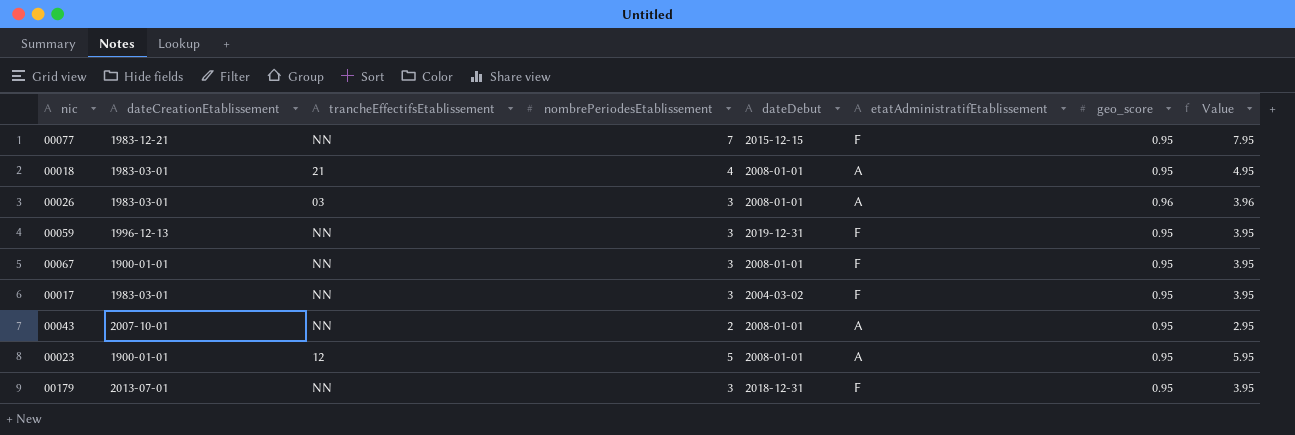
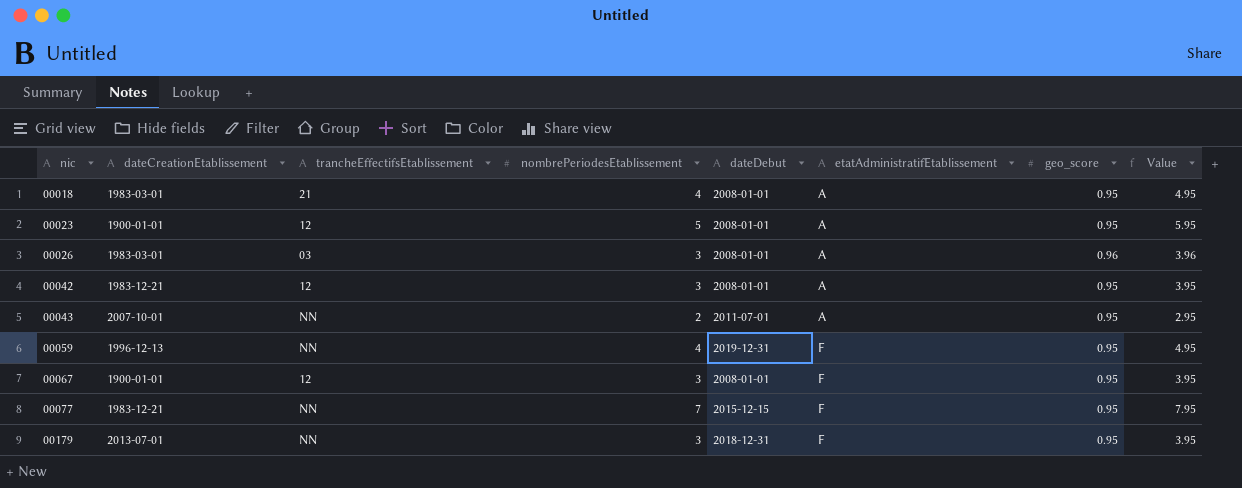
row order: none -> nic ascending
row 00017: 1983-03-01 | NN | 3 | 2004-03-02 | F | 0.95 | 3.95 -> none
row 00042: none -> 1983-12-21 | 12 | 3 | 2008-01-01 | A | 0.95 | 3.95
00043 | dateDebut: 2008-01-01 -> 2011-07-01
00059 | nombrePeriodesEtablissement: 3 -> 4
00059 | Value: 3.95 -> 4.95
00067 | trancheEffectifsEtablissement: NN -> 12

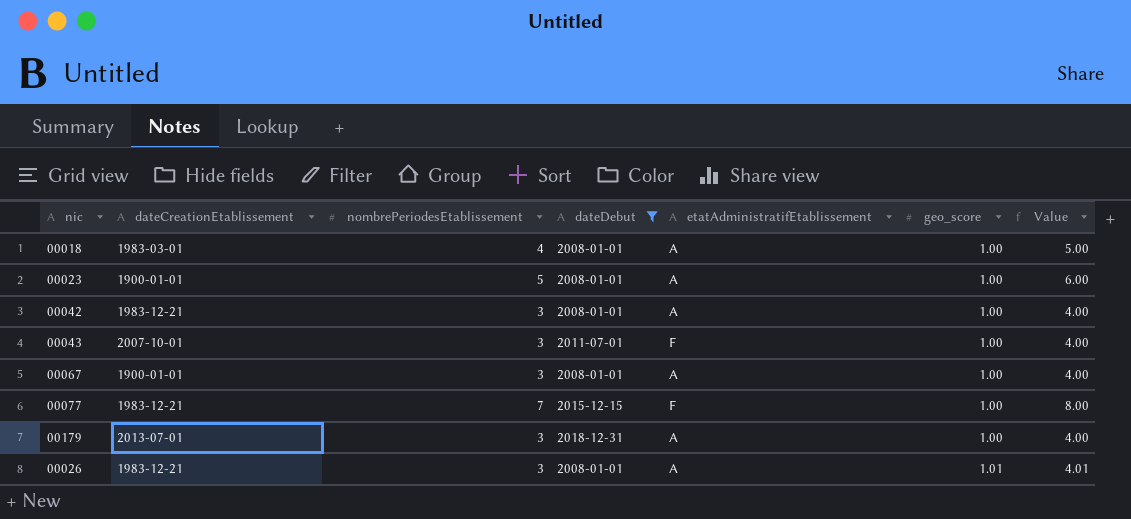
filter: none -> dateDebut != 2019-12-31
row order: nic ascending -> geo_score ascending
column trancheEffectifsEtablissement | position: 3 -> none
00018 | geo_score: 0.95 -> 1.00
00018 | Value: 4.95 -> 5.00
00023 | geo_score: 0.95 -> 1.00
00023 | Value: 5.95 -> 6.00
00042 | geo_score: 0.95 -> 1.00
00042 | Value: 3.95 -> 4.00
00043 | nombrePeriodesEtablissement: 2 -> 3
00043 | etatAdministratifEtablissement: A -> F
00043 | geo_score: 0.95 -> 1.00
00043 | Value: 2.95 -> 4.00
00067 | etatAdministratifEtablissement: F -> A
00067 | geo_score: 0.95 -> 1.00
00067 | Value: 3.95 -> 4.00
00077 | geo_score: 0.95 -> 1.00
00077 | Value: 7.95 -> 8.00
00179 | etatAdministratifEtablissement: F -> A
00179 | geo_score: 0.95 -> 1.00
00179 | Value: 3.95 -> 4.00
00026 | dateCreationEtablissement: 1983-03-01 -> 1983-12-21
00026 | geo_score: 0.96 -> 1.01
00026 | Value: 3.96 -> 4.01

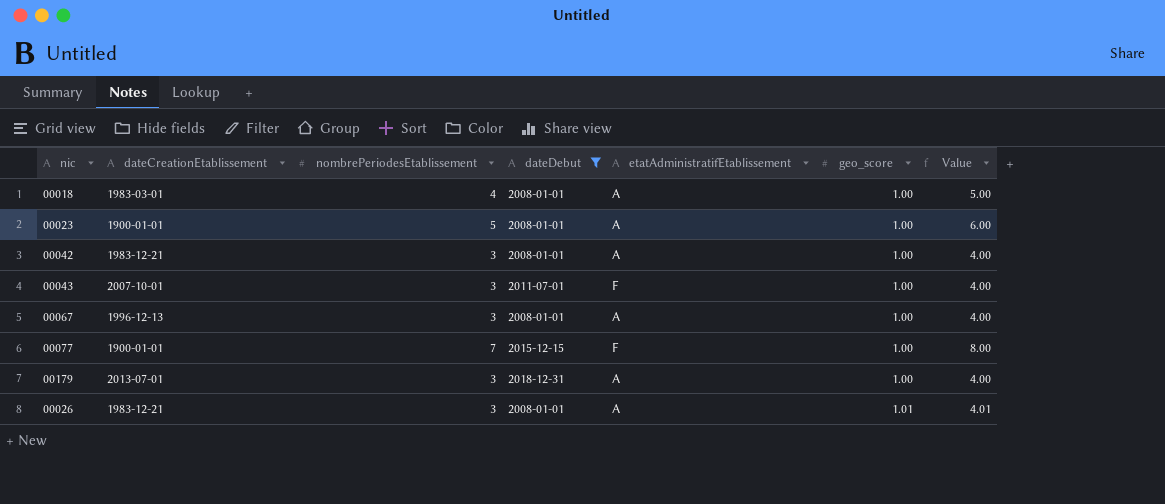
00067 | dateCreationEtablissement: 1900-01-01 -> 1996-12-13
00077 | dateCreationEtablissement: 1983-12-21 -> 1900-01-01

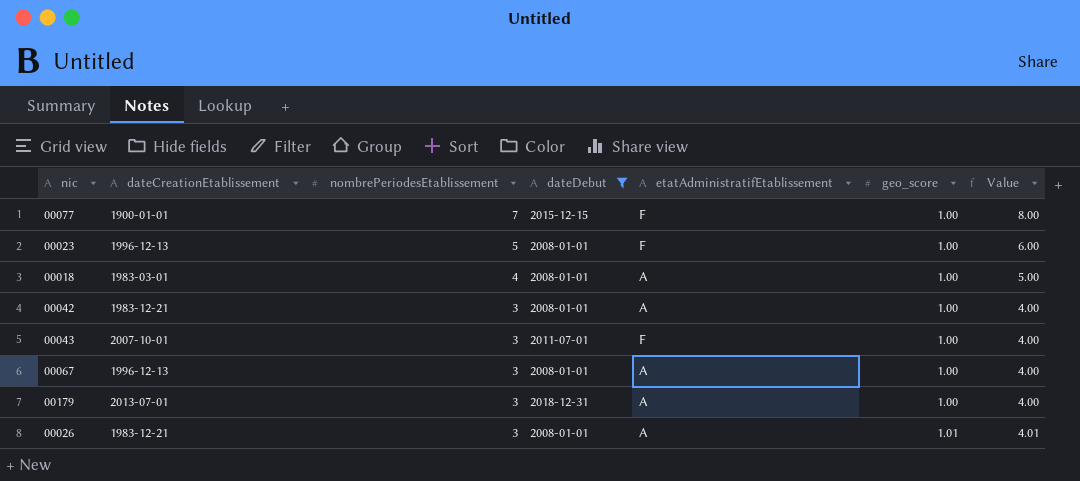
row order: geo_score ascending -> nombrePeriodesEtablissement descending
00023 | dateCreationEtablissement: 1900-01-01 -> 1996-12-13
00023 | etatAdministratifEtablissement: A -> F

